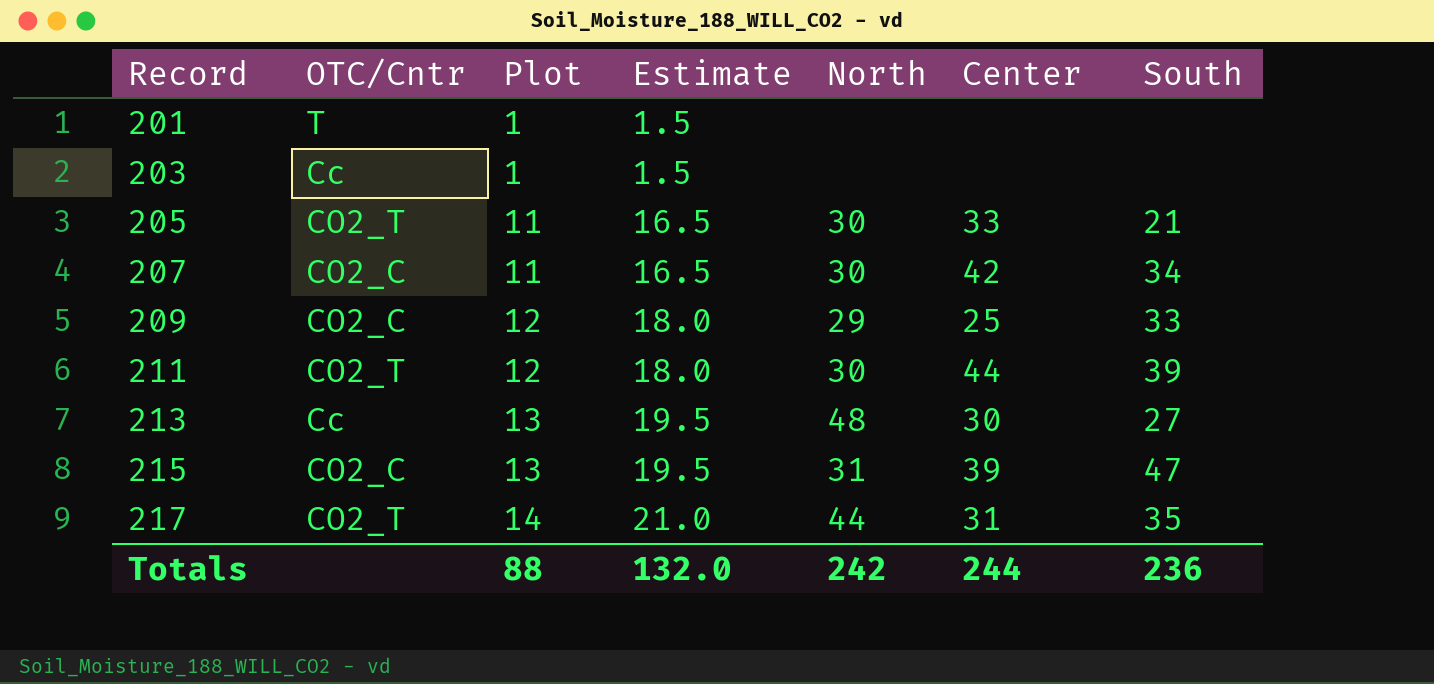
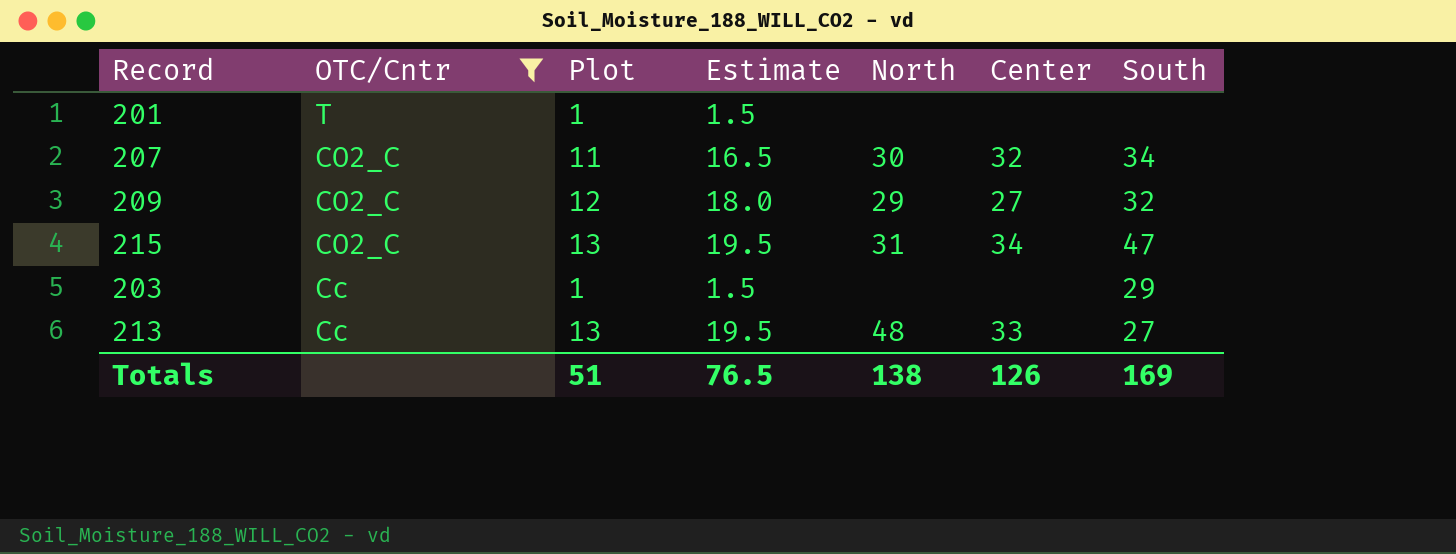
filter: none -> OTC/Cntr != CO2_T
row order: Record ascending -> OTC/Cntr descending
207 | Center: 42 -> 32
209 | Center: 25 -> 27
209 | South: 33 -> 32
215 | Center: 39 -> 34
203 | South: none -> 29
213 | Center: 30 -> 33
Totals | Plot: 88 -> 51
Totals | Estimate: 132.0 -> 76.5
Totals | North: 242 -> 138
Totals | Center: 244 -> 126
Totals | South: 236 -> 169

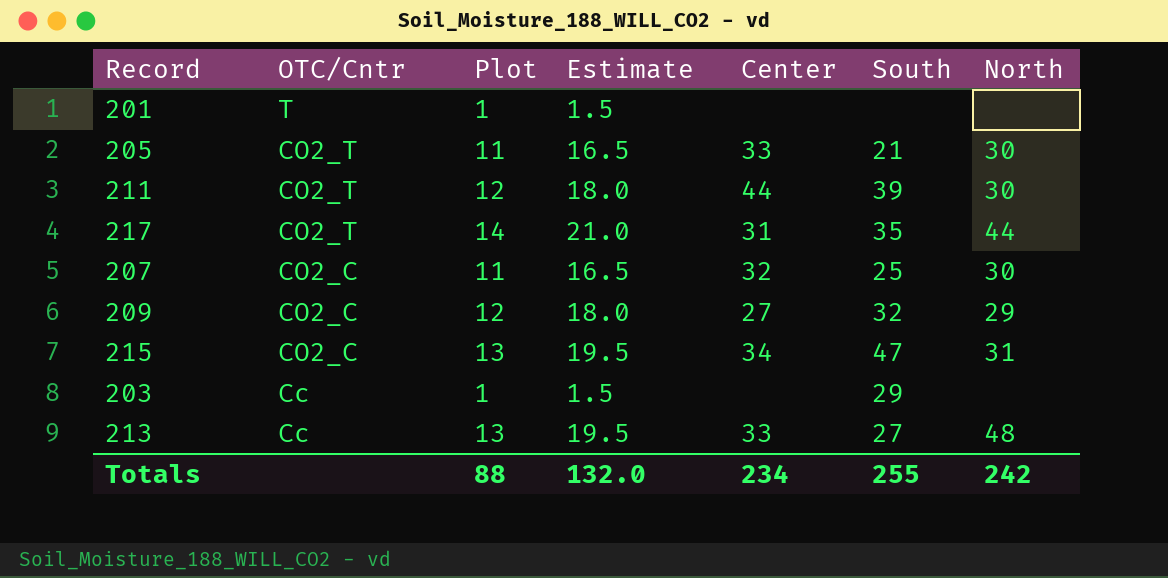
filter: OTC/Cntr != CO2_T -> none
column North | position: 5 -> 7
207 | South: 34 -> 25
Totals | Plot: 51 -> 88
Totals | Estimate: 76.5 -> 132.0
Totals | Center: 126 -> 234
Totals | South: 169 -> 255
Totals | North: 138 -> 242

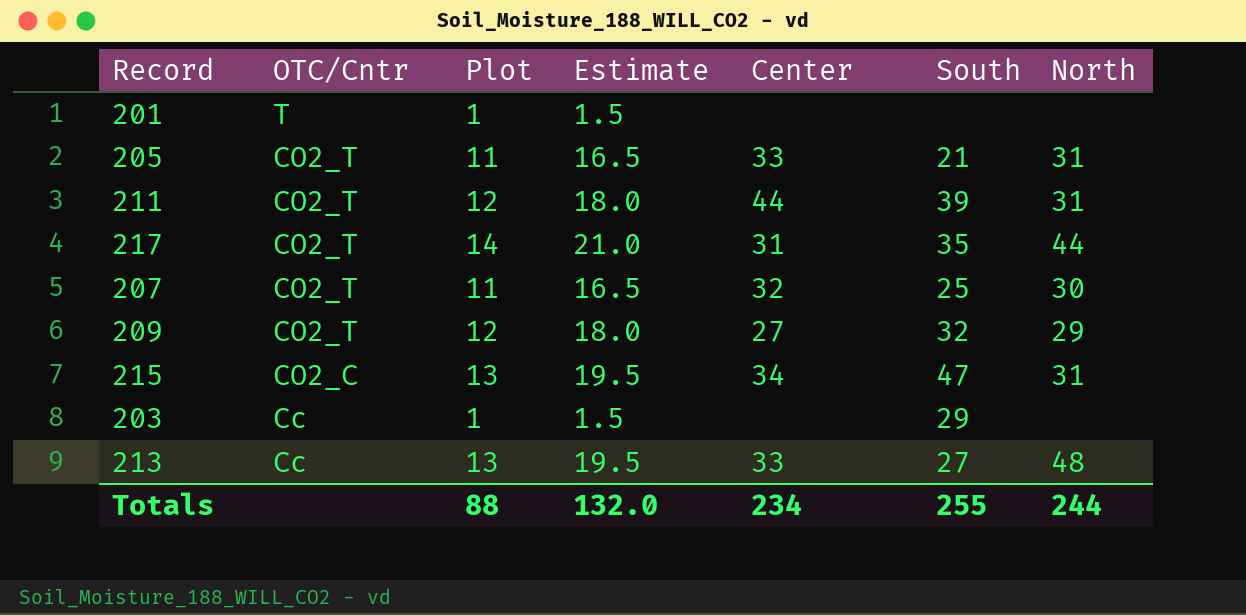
205 | North: 30 -> 31
211 | North: 30 -> 31
207 | OTC/Cntr: CO2_C -> CO2_T
209 | OTC/Cntr: CO2_C -> CO2_T
Totals | North: 242 -> 244

